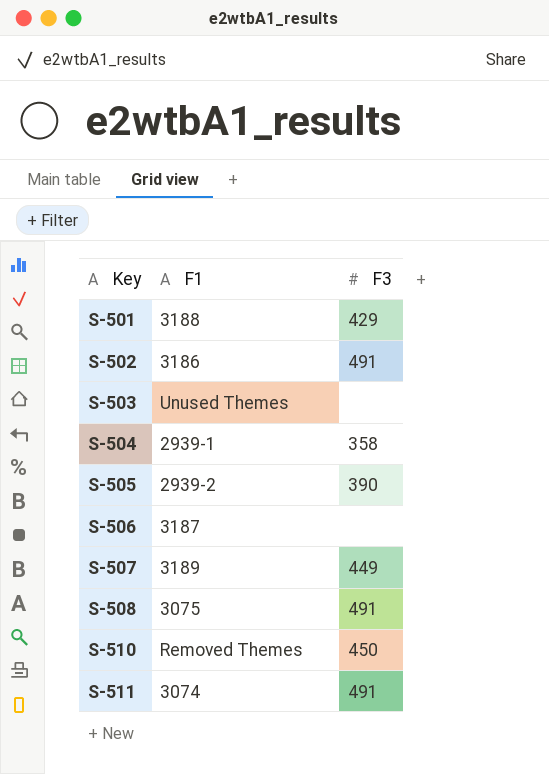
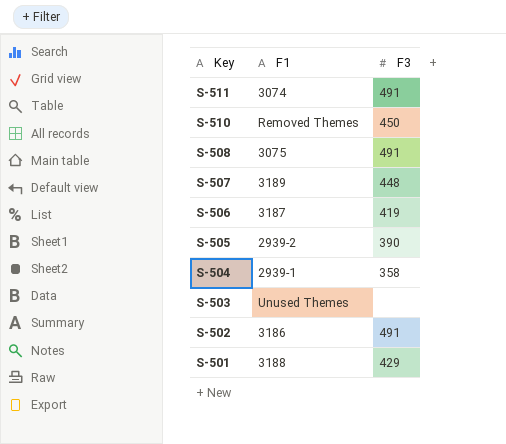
row order: Key ascending -> Key descending
S-507 | F3: 449 -> 448
S-506 | F3: none -> 419

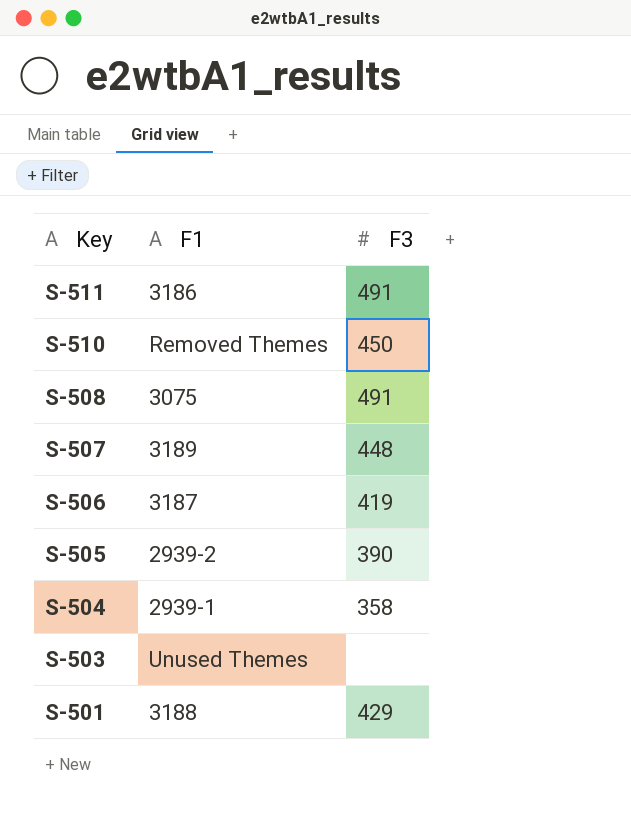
row S-502: 3186 | 491 -> none
S-511 | F1: 3074 -> 3186

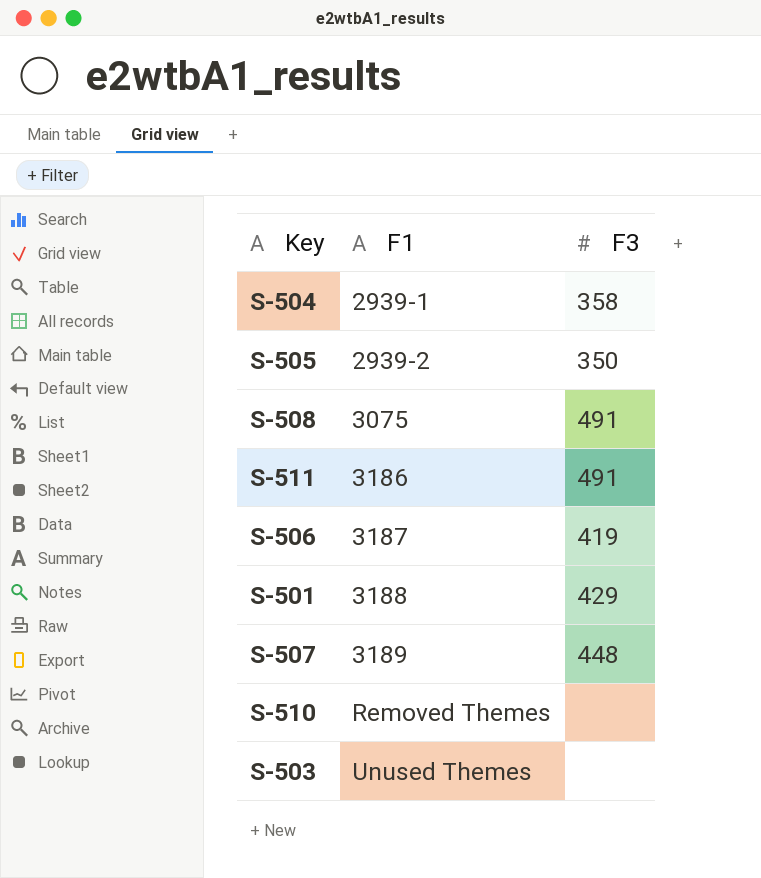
row order: Key descending -> F1 ascending
S-505 | F3: 390 -> 350
S-510 | F3: 450 -> none

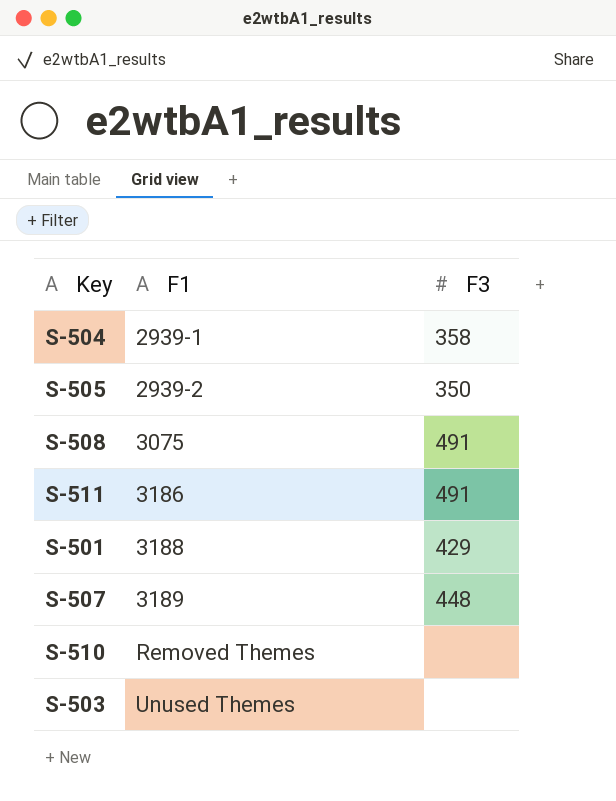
row S-506: 3187 | 419 -> none

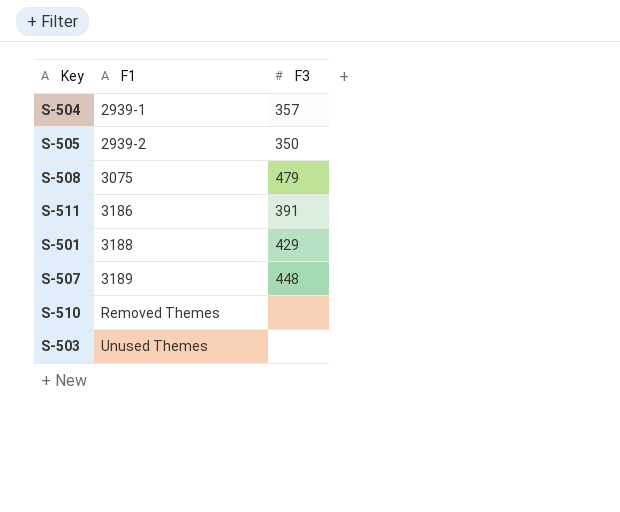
S-504 | F3: 358 -> 357
S-508 | F3: 491 -> 479
S-511 | F3: 491 -> 391

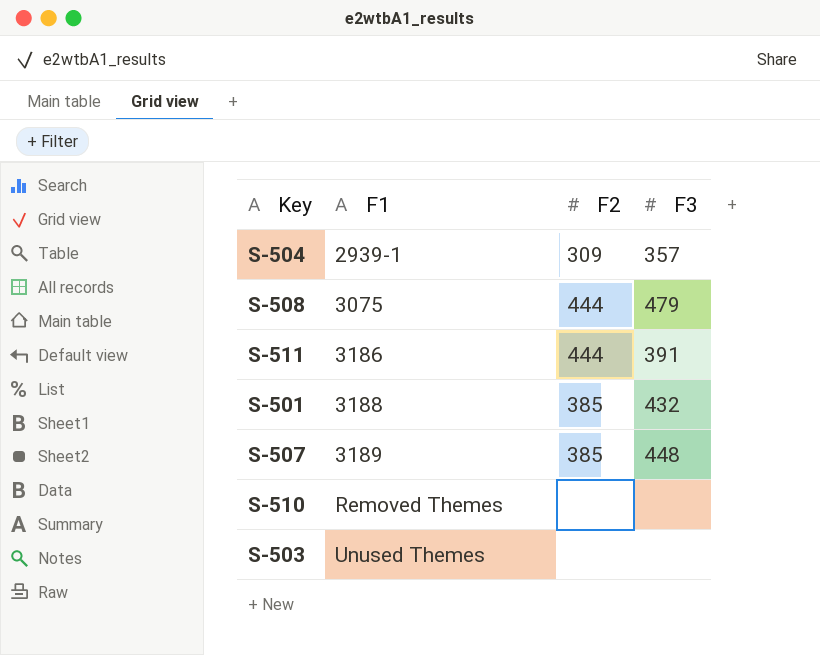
column F2 | position: none -> 3
row S-505: 2939-2 | 350 -> none
S-501 | F3: 429 -> 432

